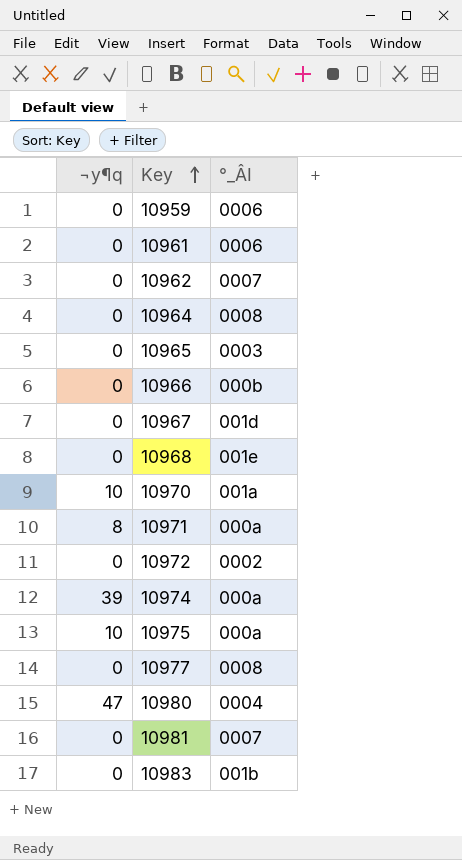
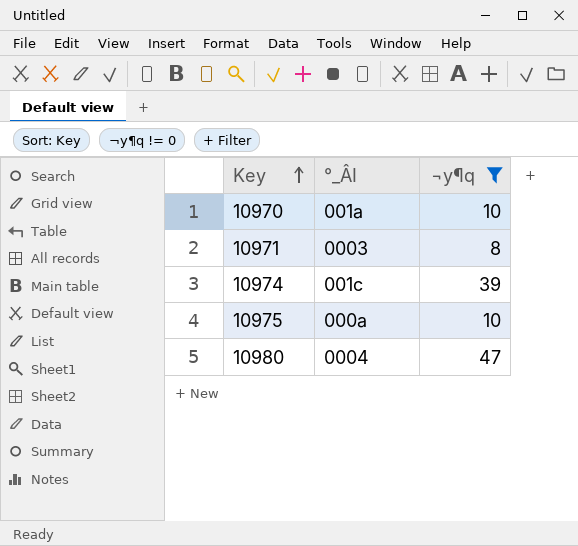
filter: none -> ¬y¶q != 0
column ¬y¶q | position: 1 -> 3
10971 | °_ÂI: 000a -> 0003
10974 | °_ÂI: 000a -> 001c

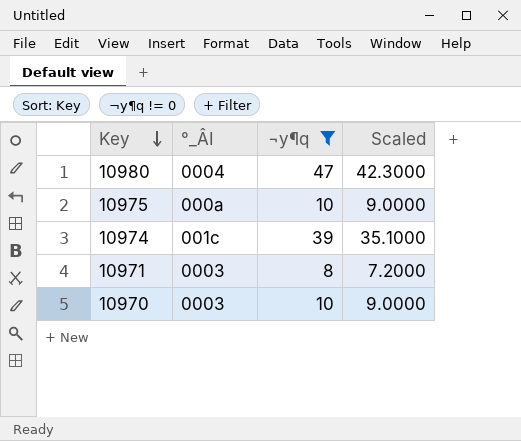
row order: Key ascending -> Key descending
column Scaled | formula: none -> [¬y¶q] * 0.9
10970 | °_ÂI: 001a -> 0003

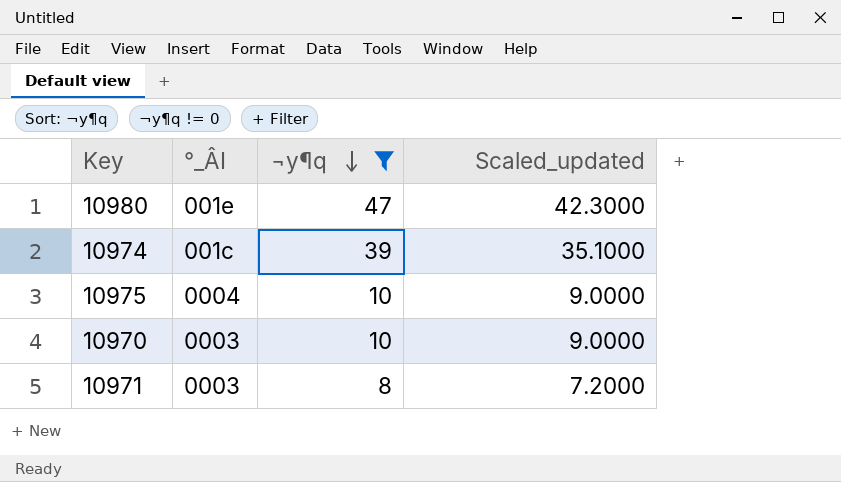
row order: Key descending -> ¬y¶q descending
column name: Scaled -> Scaled_updated
10980 | °_ÂI: 0004 -> 001e
10975 | °_ÂI: 000a -> 0004

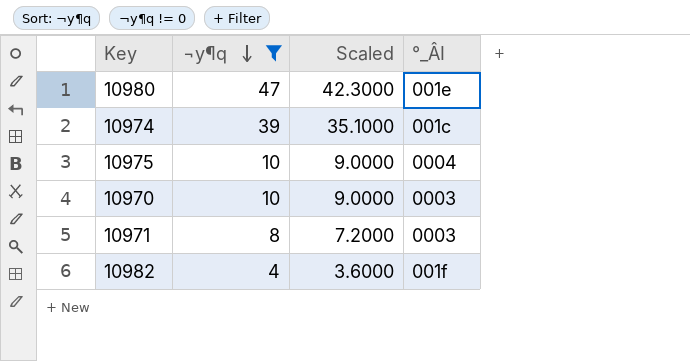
column name: Scaled_updated -> Scaled
column °_ÂI | position: 2 -> 4
row 10982: none -> 4 | 3.6000 | 001f

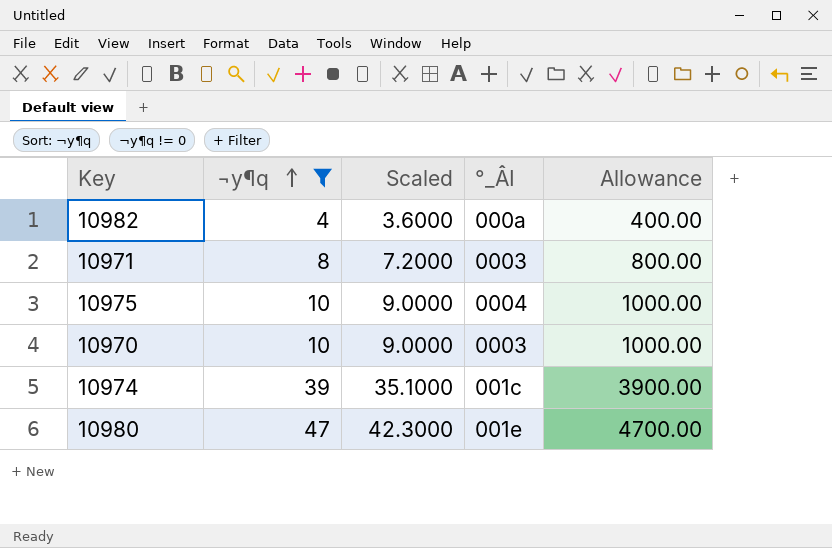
row order: ¬y¶q descending -> ¬y¶q ascending
column Allowance | formula: none -> [¬y¶q] * 100
10982 | °_ÂI: 001f -> 000a

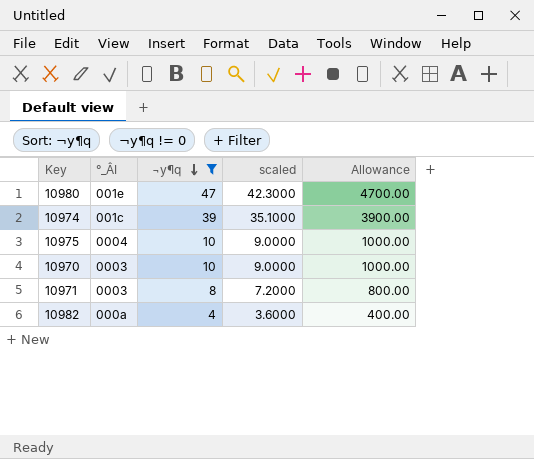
row order: ¬y¶q ascending -> ¬y¶q descending
column °_ÂI | position: 4 -> 2
column name: Scaled -> scaled

